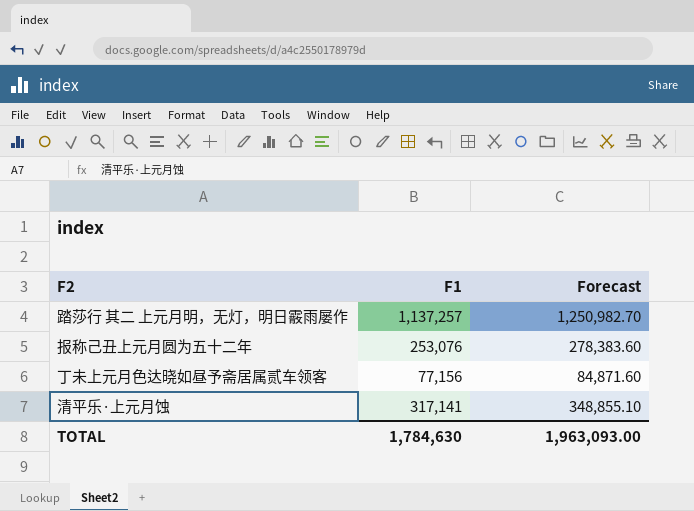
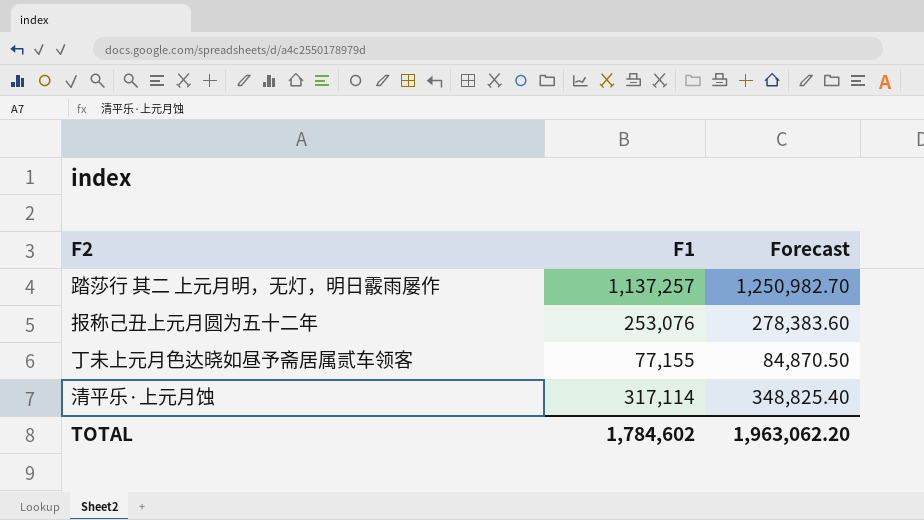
丁未上元月色达晓如昼予斋居属贰车领客 | F1: 77,156 -> 77,155
丁未上元月色达晓如昼予斋居属贰车领客 | Forecast: 84,871.60 -> 84,870.50
清平乐·上元月蚀 | F1: 317,141 -> 317,114
清平乐·上元月蚀 | Forecast: 348,855.10 -> 348,825.40
TOTAL | F1: 1,784,630 -> 1,784,602
TOTAL | Forecast: 1,963,093.00 -> 1,963,062.20

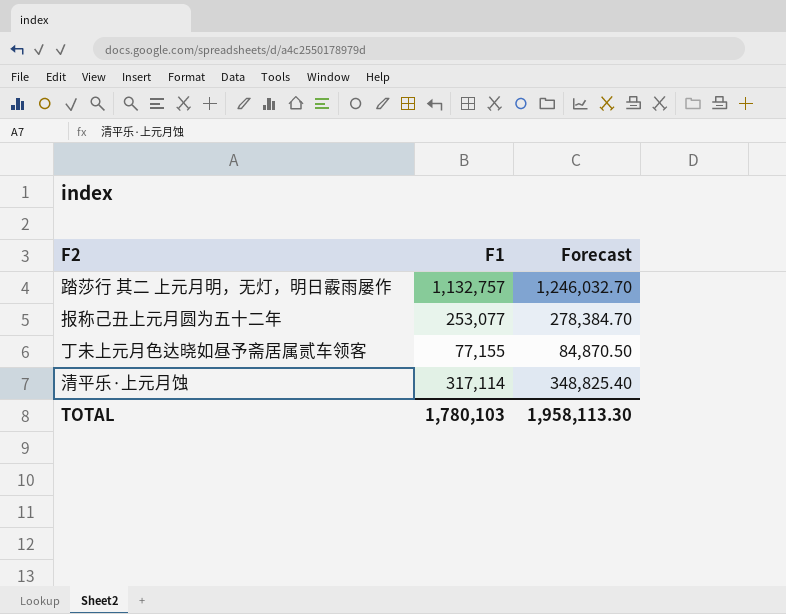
踏莎行 其二 上元月明，无灯，明日霰雨屡作 | F1: 1,137,257 -> 1,132,757
踏莎行 其二 上元月明，无灯，明日霰雨屡作 | Forecast: 1,250,982.70 -> 1,246,032.70
报称己丑上元月圆为五十二年 | F1: 253,076 -> 253,077
报称己丑上元月圆为五十二年 | Forecast: 278,383.60 -> 278,384.70
TOTAL | F1: 1,784,602 -> 1,780,103
TOTAL | Forecast: 1,963,062.20 -> 1,958,113.30

